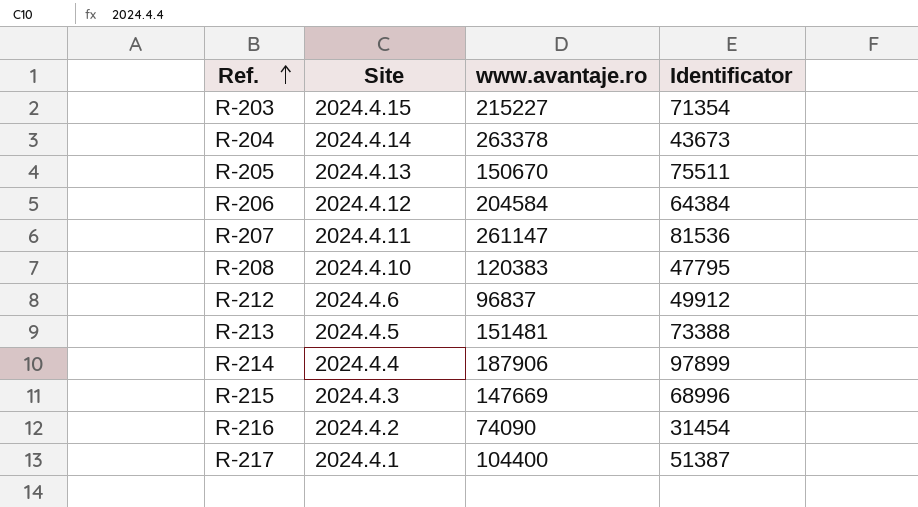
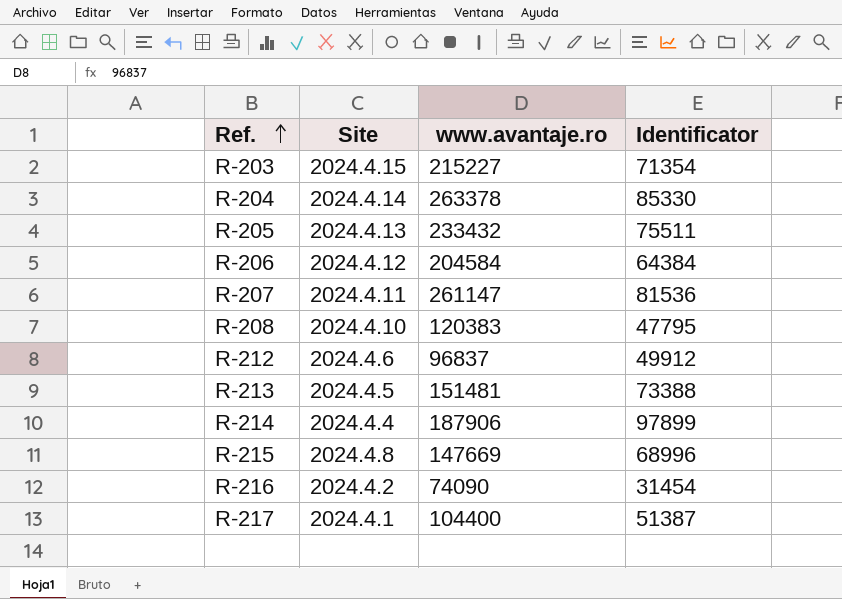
R-204 | Identificator: 43673 -> 85330
R-205 | www.avantaje.ro: 150670 -> 233432
R-215 | Site: 2024.4.3 -> 2024.4.8

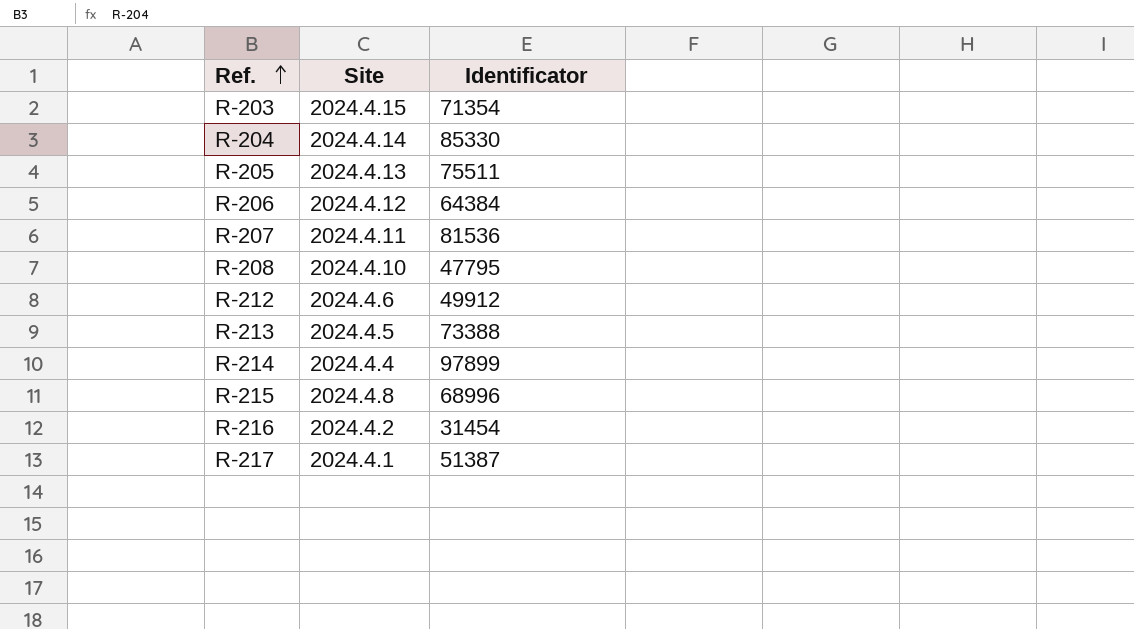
column www.avantaje.ro | position: 3 -> none

